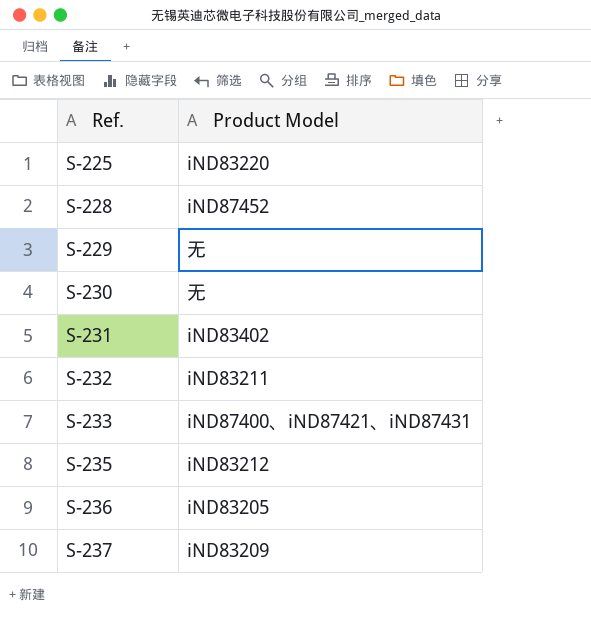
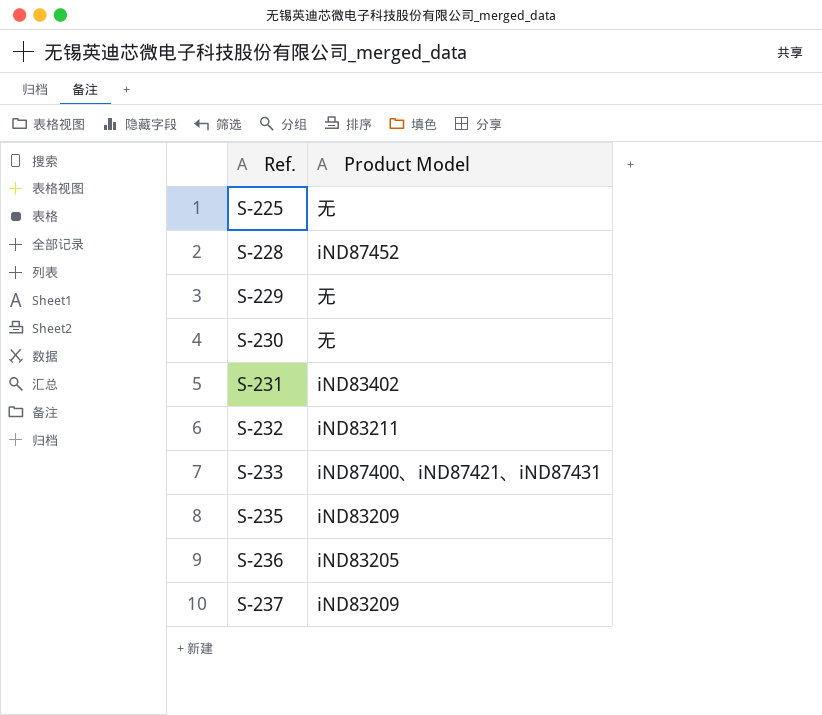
S-225 | Product Model: iND83220 -> 无
S-235 | Product Model: iND83212 -> iND83209

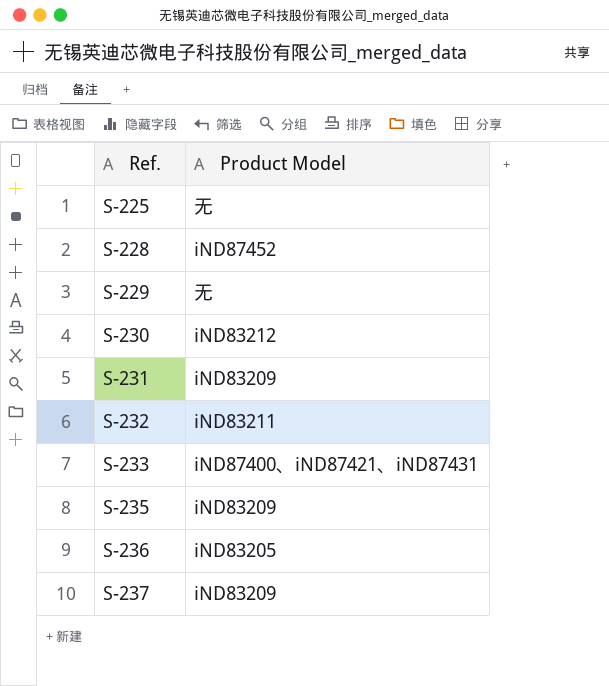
S-230 | Product Model: 无 -> iND83212
S-231 | Product Model: iND83402 -> iND83209

